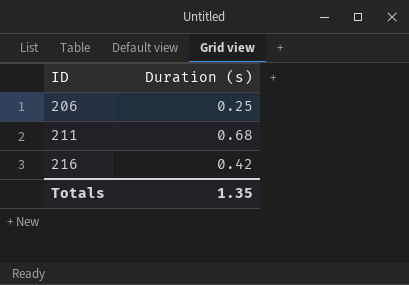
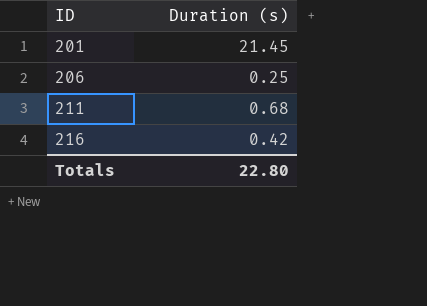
row 201: none -> 21.45
Totals | Duration (s): 1.35 -> 22.80

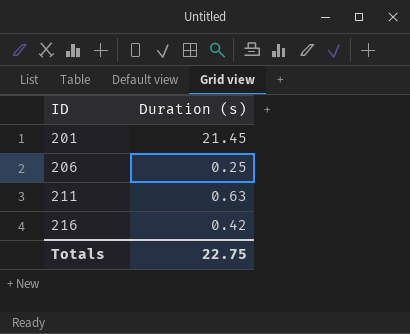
211 | Duration (s): 0.68 -> 0.63
Totals | Duration (s): 22.80 -> 22.75

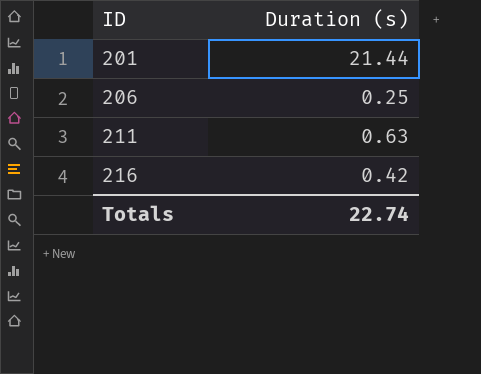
201 | Duration (s): 21.45 -> 21.44
Totals | Duration (s): 22.75 -> 22.74

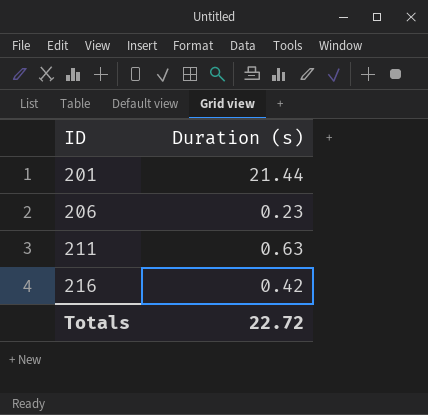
206 | Duration (s): 0.25 -> 0.23
Totals | Duration (s): 22.74 -> 22.72

